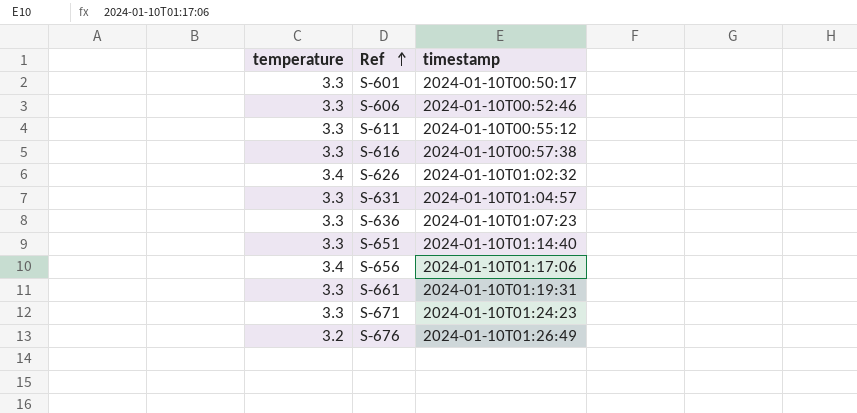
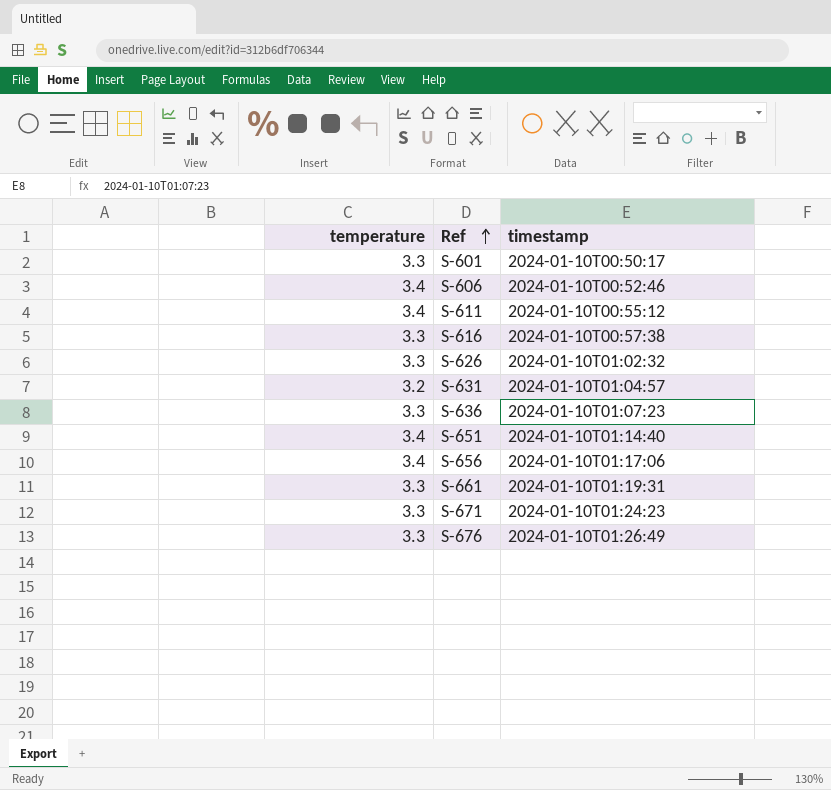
S-606 | temperature: 3.3 -> 3.4
S-611 | temperature: 3.3 -> 3.4
S-626 | temperature: 3.4 -> 3.3
S-631 | temperature: 3.3 -> 3.2
S-651 | temperature: 3.3 -> 3.4
S-676 | temperature: 3.2 -> 3.3

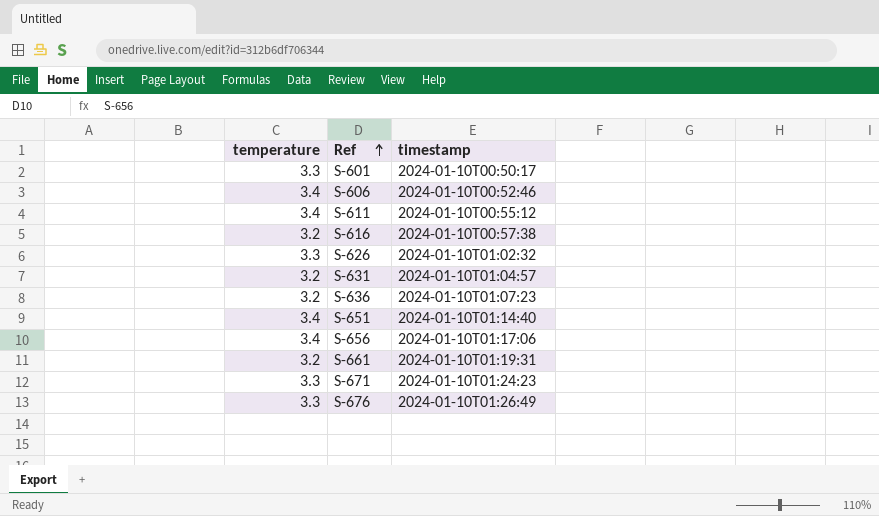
S-616 | temperature: 3.3 -> 3.2
S-636 | temperature: 3.3 -> 3.2
S-661 | temperature: 3.3 -> 3.2

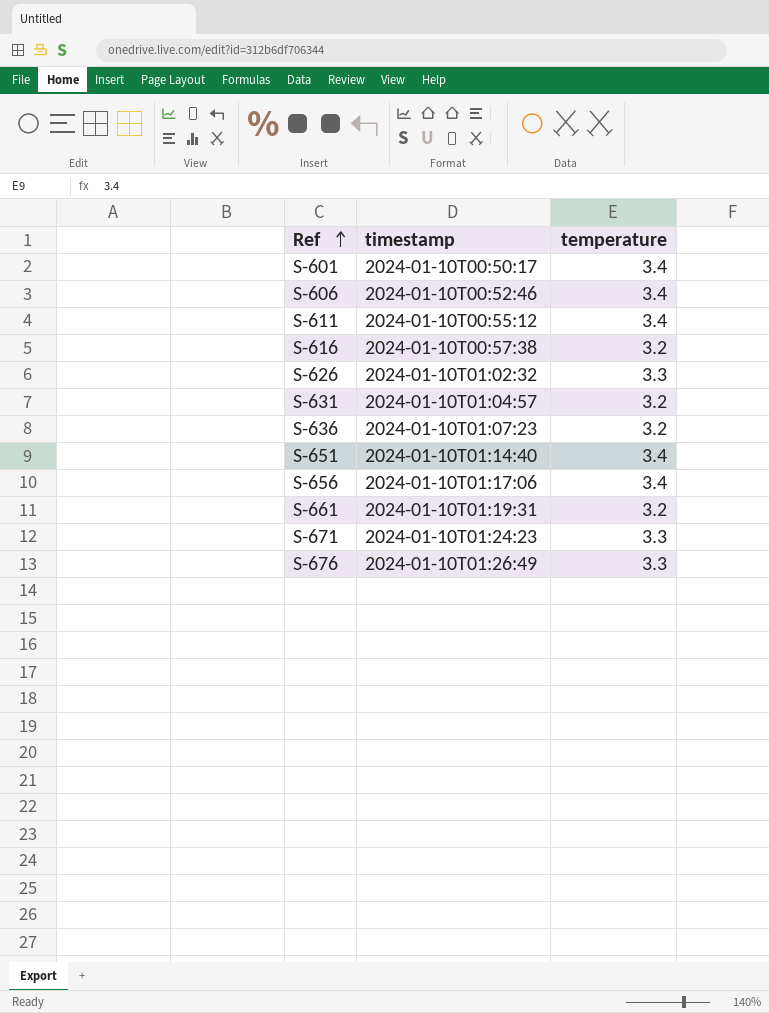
column temperature | position: 1 -> 3
S-601 | temperature: 3.3 -> 3.4

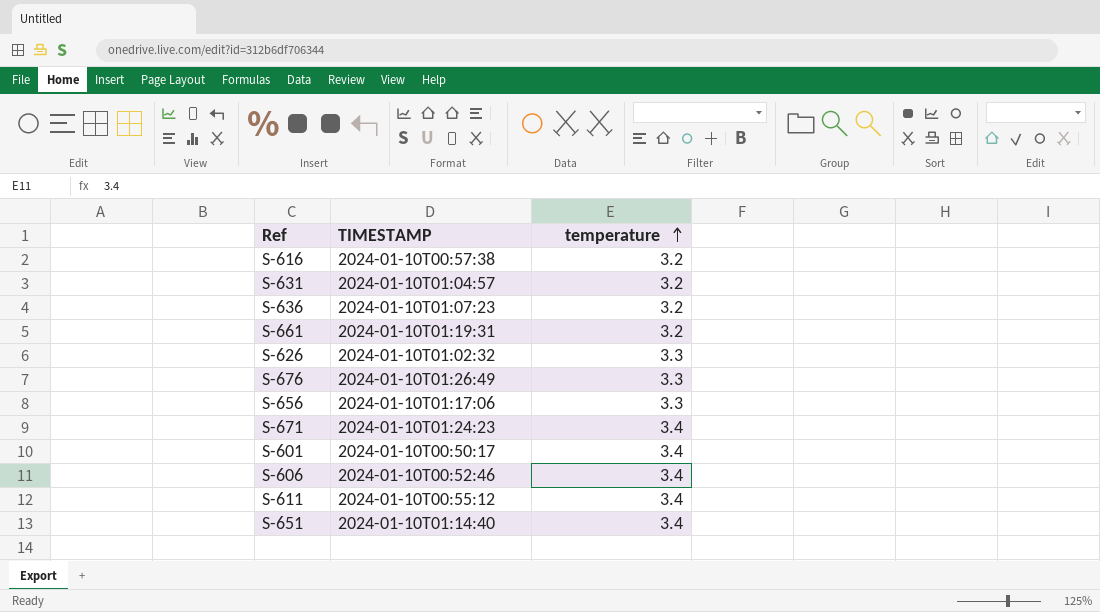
row order: Ref ascending -> temperature ascending
column name: timestamp -> TIMESTAMP
S-656 | temperature: 3.4 -> 3.3
S-671 | temperature: 3.3 -> 3.4

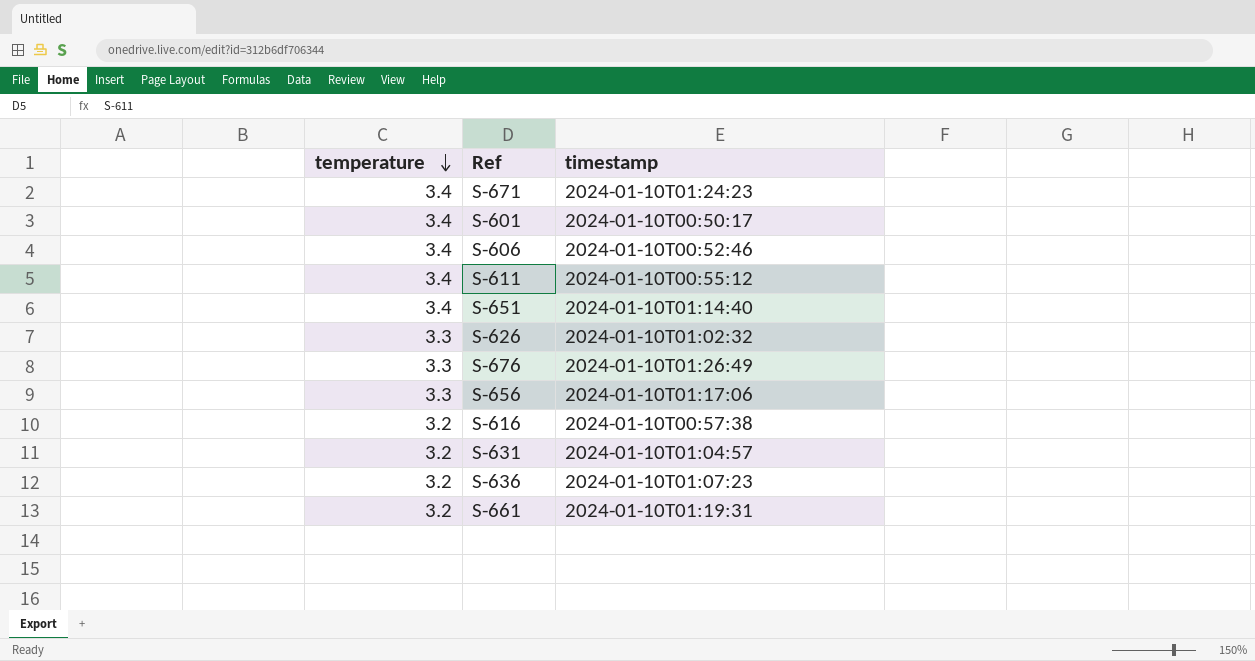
row order: temperature ascending -> temperature descending
column temperature | position: 3 -> 1
column name: TIMESTAMP -> timestamp

